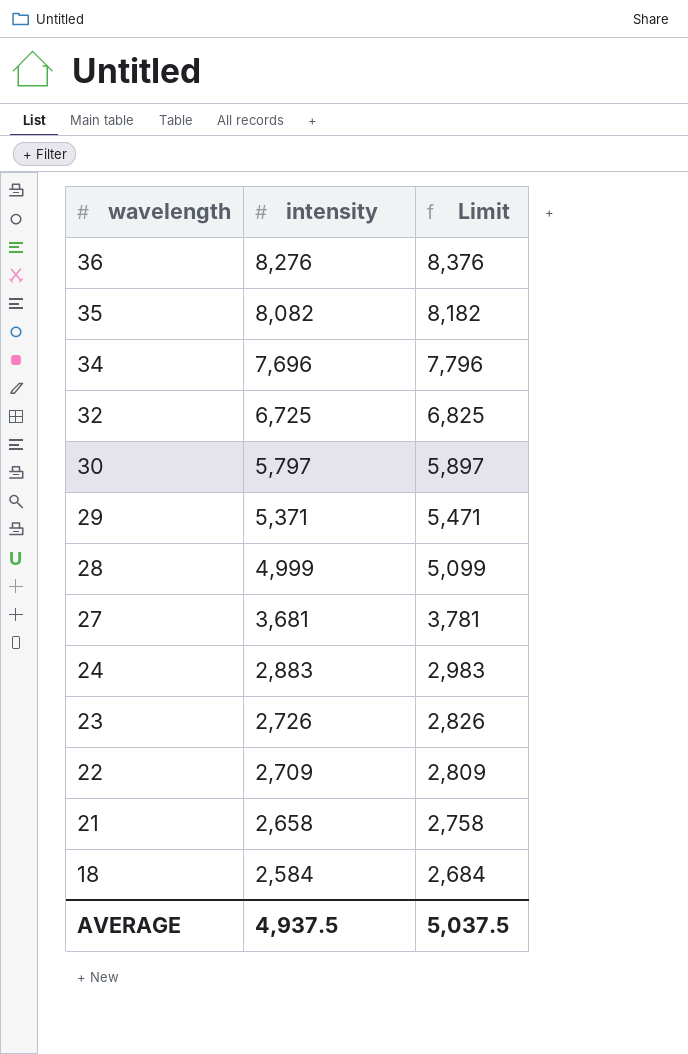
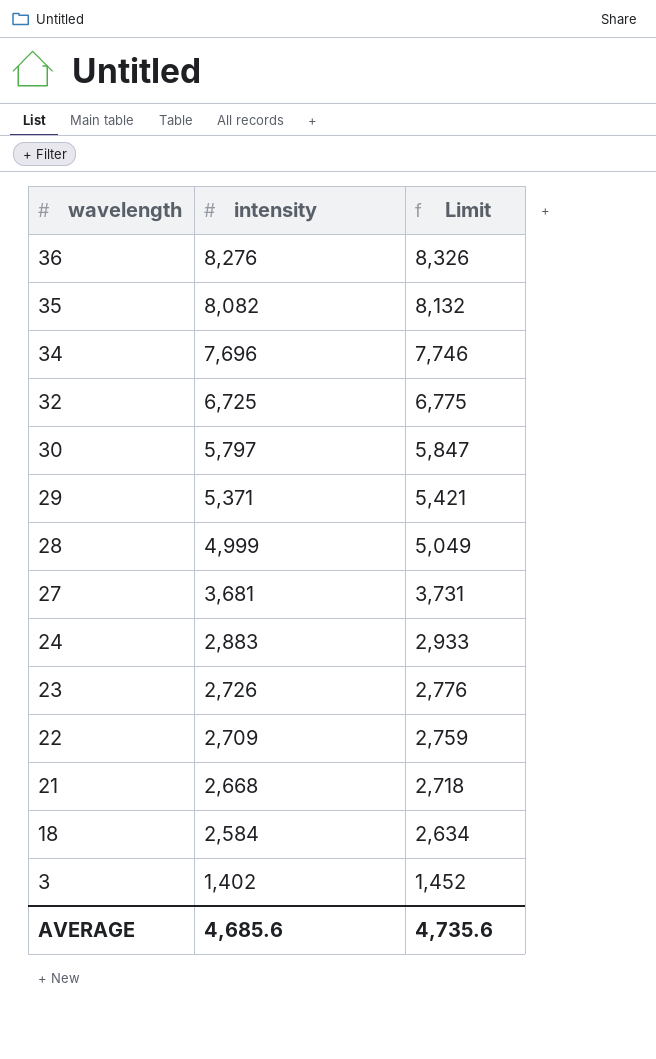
column Limit | formula: [intensity] + 100 -> [intensity] + 50
21 | intensity: 2,658 -> 2,668
row 3: none -> 1,402 | 1,452
AVERAGE | intensity: 4,937.5 -> 4,685.6
AVERAGE | Limit: 5,037.5 -> 4,735.6

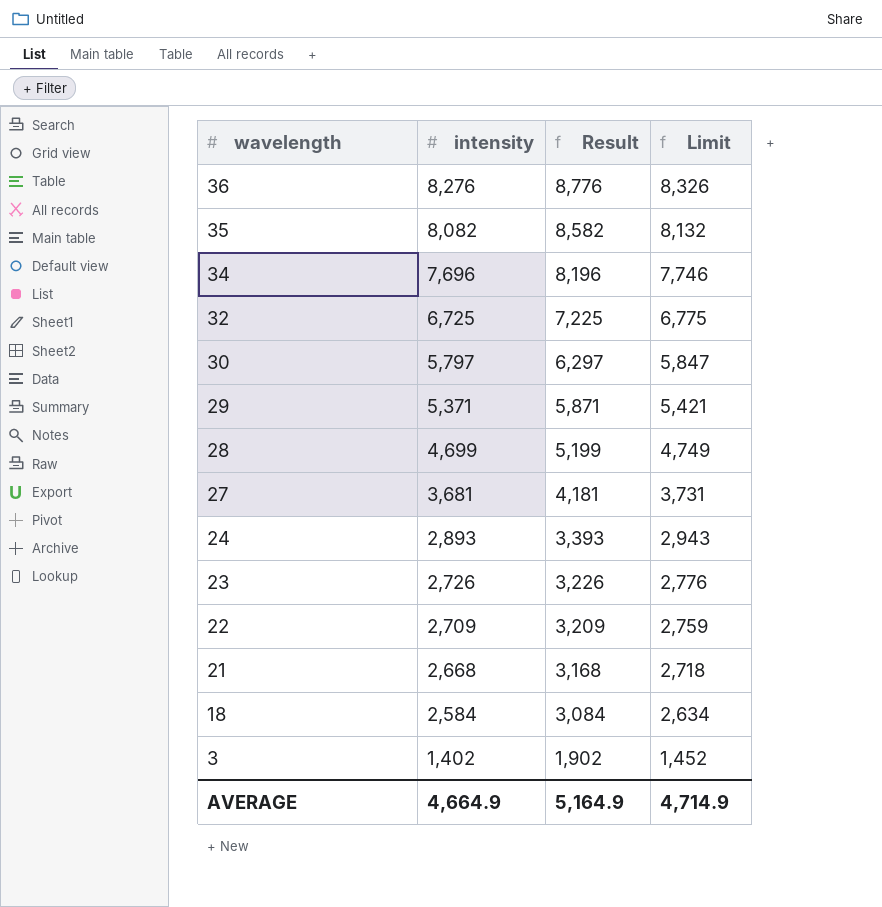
column Result | formula: none -> [intensity] + 500
28 | intensity: 4,999 -> 4,699
28 | Limit: 5,049 -> 4,749
24 | intensity: 2,883 -> 2,893
24 | Limit: 2,933 -> 2,943
AVERAGE | intensity: 4,685.6 -> 4,664.9
AVERAGE | Limit: 4,735.6 -> 4,714.9

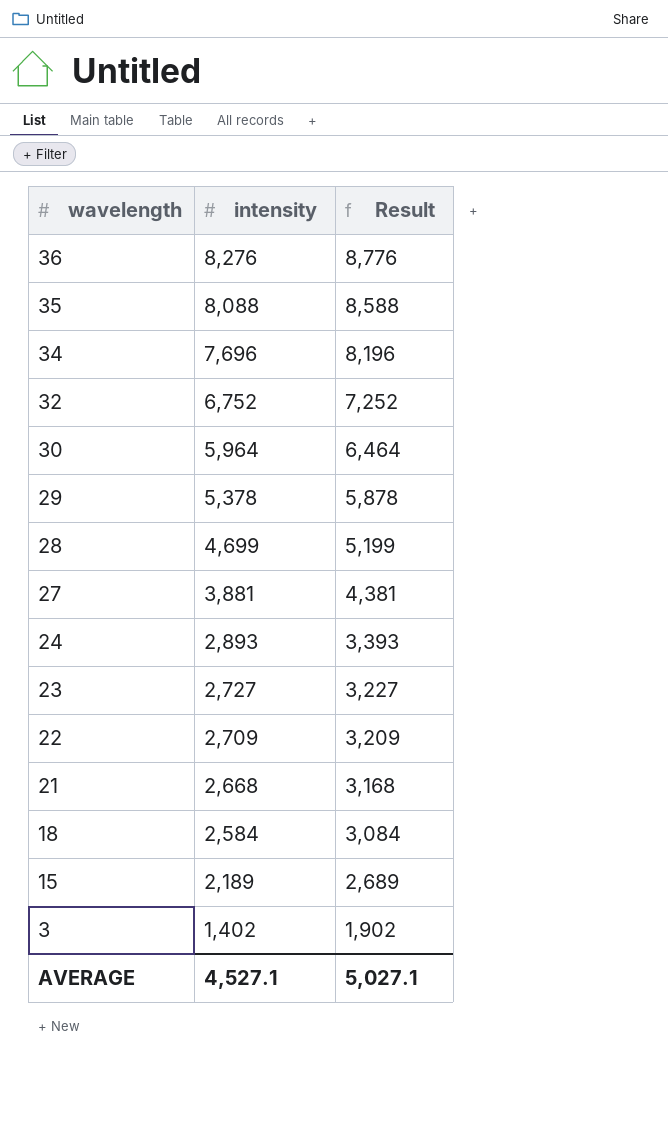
column Limit | formula: [intensity] + 50 -> none
35 | intensity: 8,082 -> 8,088
35 | Result: 8,582 -> 8,588
32 | intensity: 6,725 -> 6,752
32 | Result: 7,225 -> 7,252
30 | intensity: 5,797 -> 5,964
30 | Result: 6,297 -> 6,464
29 | intensity: 5,371 -> 5,378
29 | Result: 5,871 -> 5,878
27 | intensity: 3,681 -> 3,881
27 | Result: 4,181 -> 4,381
23 | intensity: 2,726 -> 2,727
23 | Result: 3,226 -> 3,227
row 15: none -> 2,189 | 2,689
AVERAGE | intensity: 4,664.9 -> 4,527.1
AVERAGE | Result: 5,164.9 -> 5,027.1

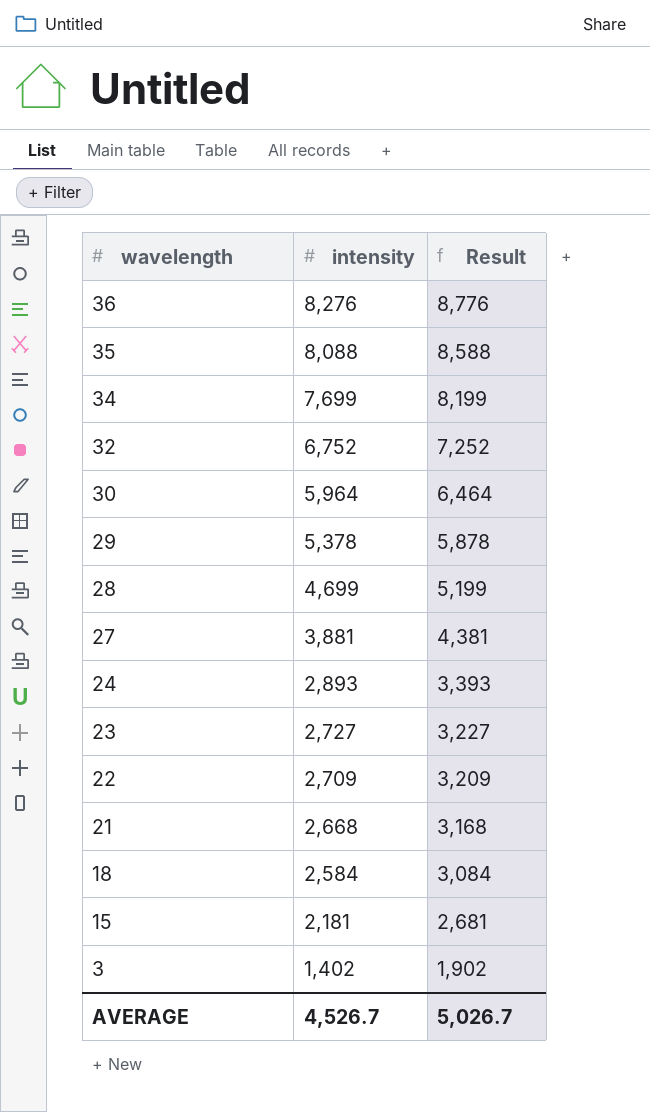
34 | intensity: 7,696 -> 7,699
34 | Result: 8,196 -> 8,199
15 | intensity: 2,189 -> 2,181
15 | Result: 2,689 -> 2,681
AVERAGE | intensity: 4,527.1 -> 4,526.7
AVERAGE | Result: 5,027.1 -> 5,026.7

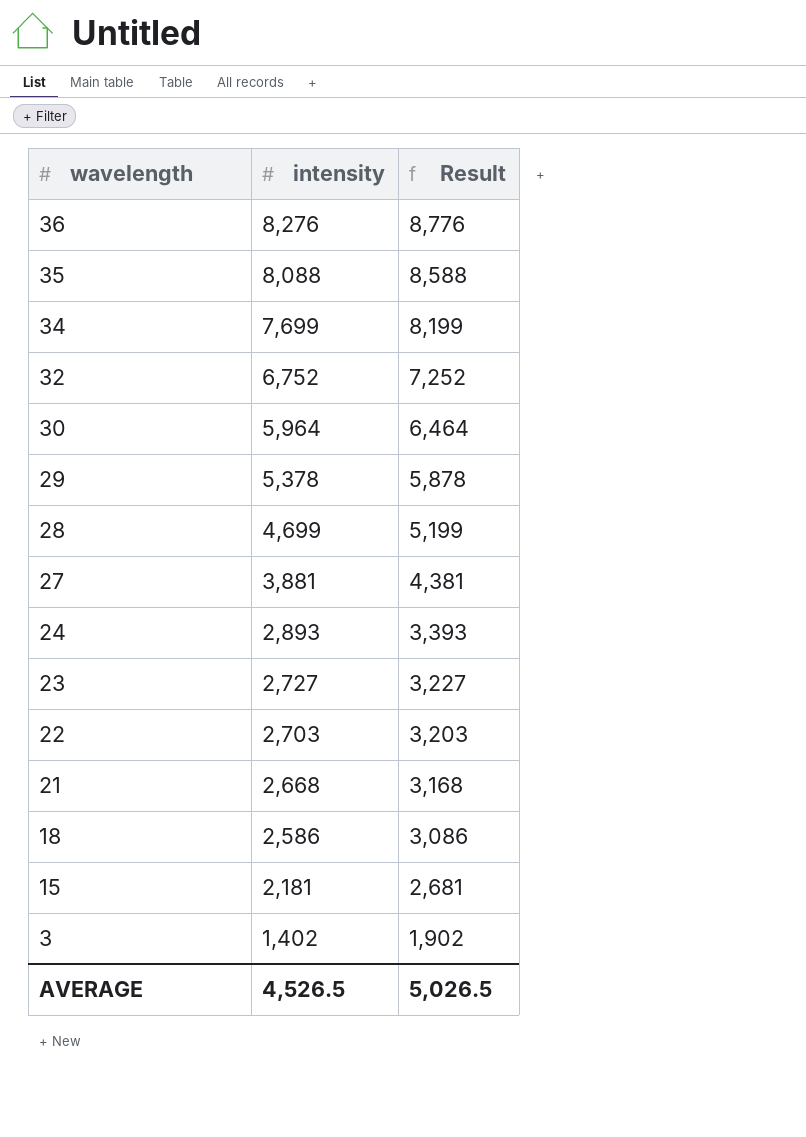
22 | intensity: 2,709 -> 2,703
22 | Result: 3,209 -> 3,203
18 | intensity: 2,584 -> 2,586
18 | Result: 3,084 -> 3,086
AVERAGE | intensity: 4,526.7 -> 4,526.5
AVERAGE | Result: 5,026.7 -> 5,026.5

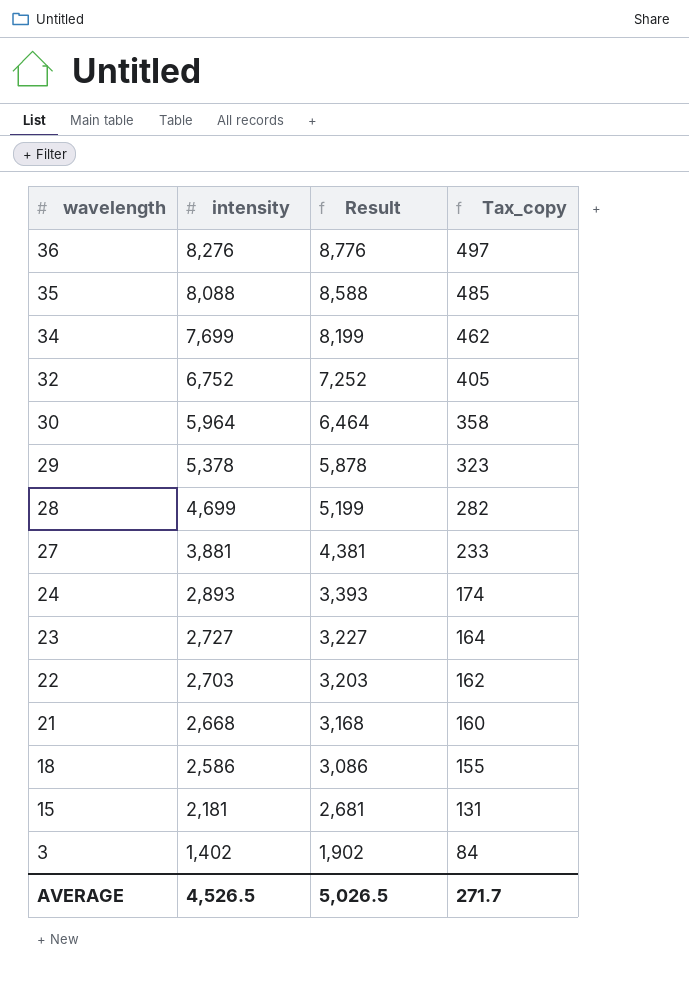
column Tax_copy | formula: none -> [intensity] * 0.06

